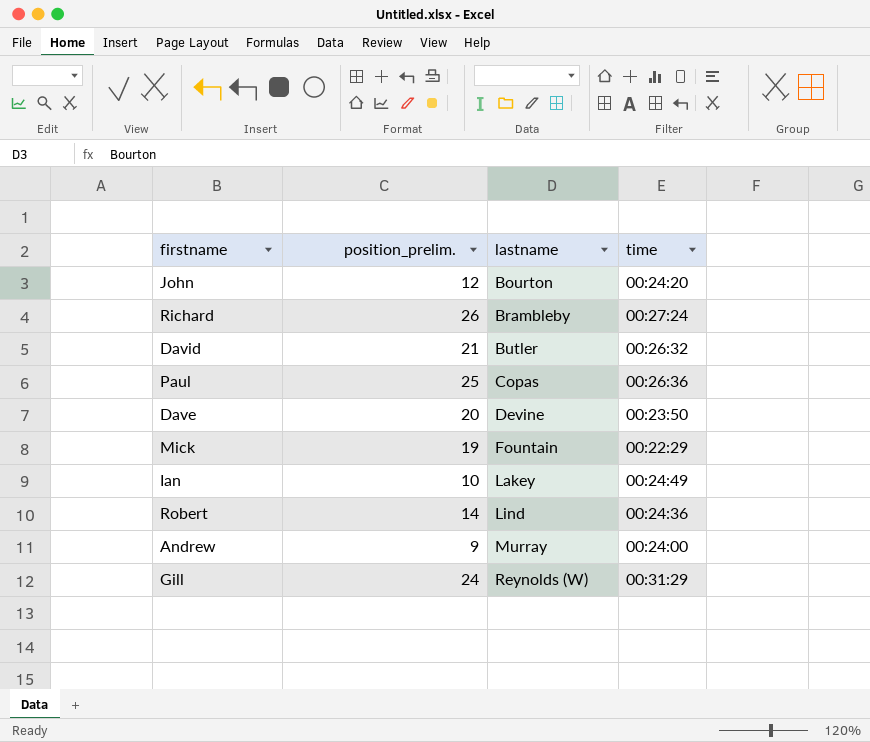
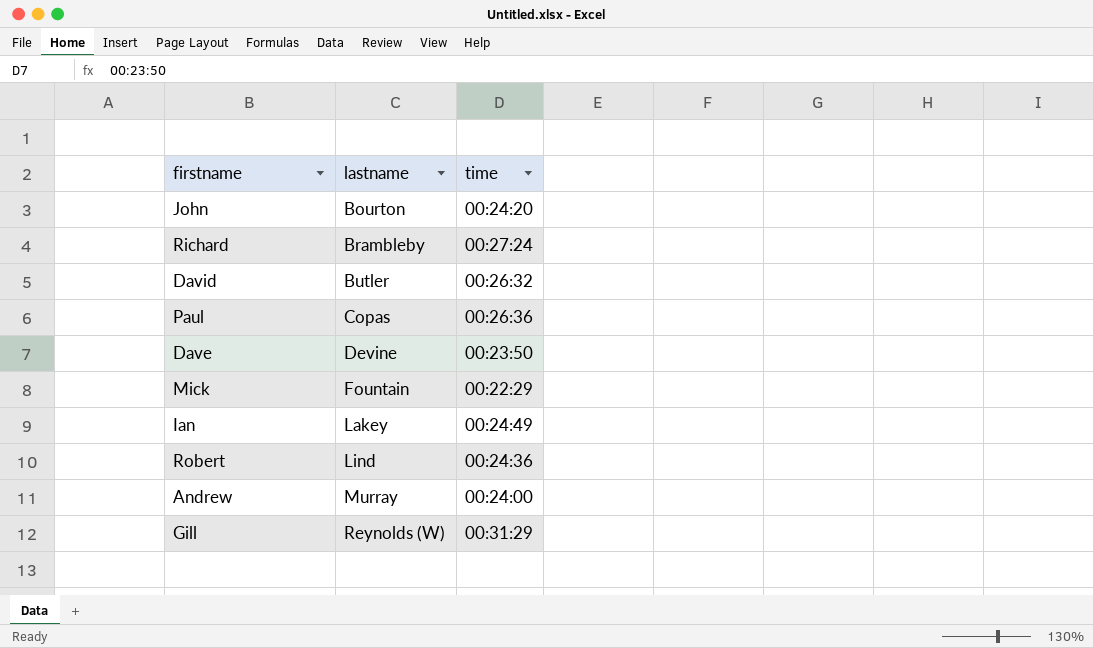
column position_prelim. | position: 2 -> none

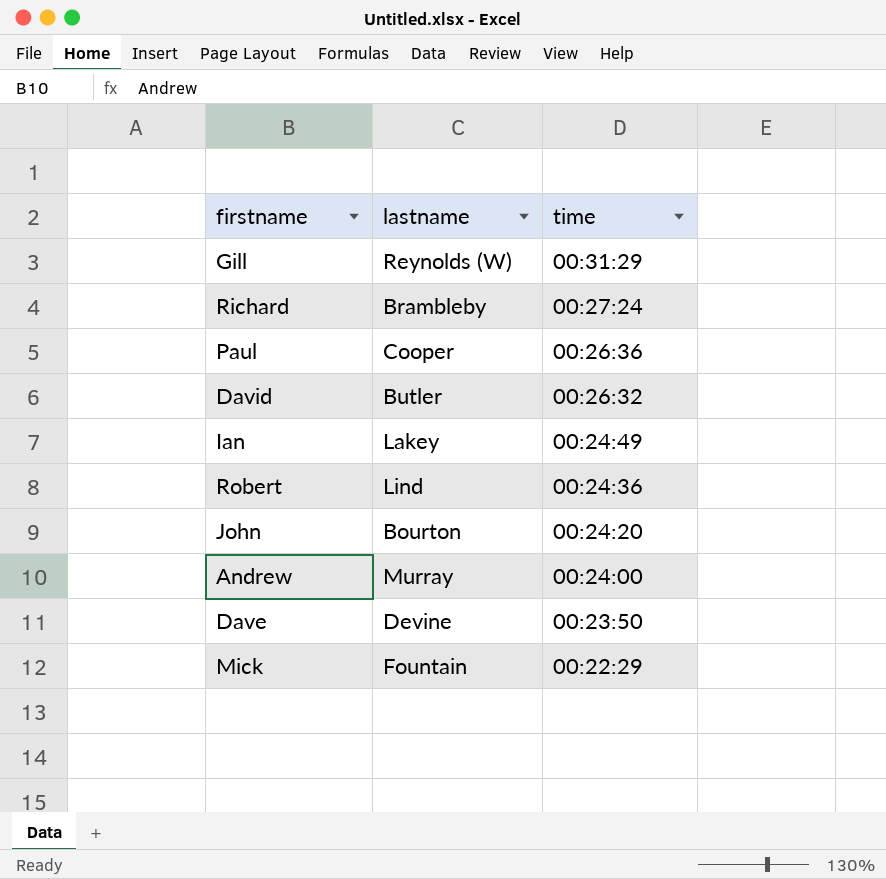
row order: lastname ascending -> time descending
Paul | lastname: Copas -> Cooper

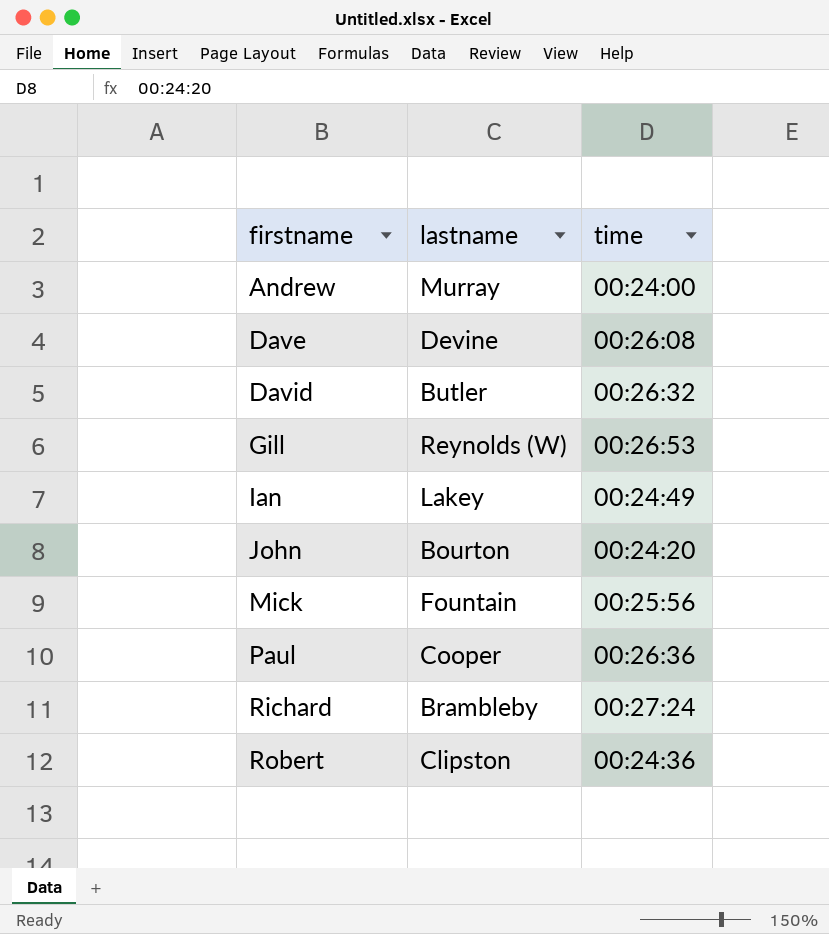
row order: time descending -> firstname ascending
Dave | time: 00:23:50 -> 00:26:08
Gill | time: 00:31:29 -> 00:26:53
Mick | time: 00:22:29 -> 00:25:56
Robert | lastname: Lind -> Clipston

